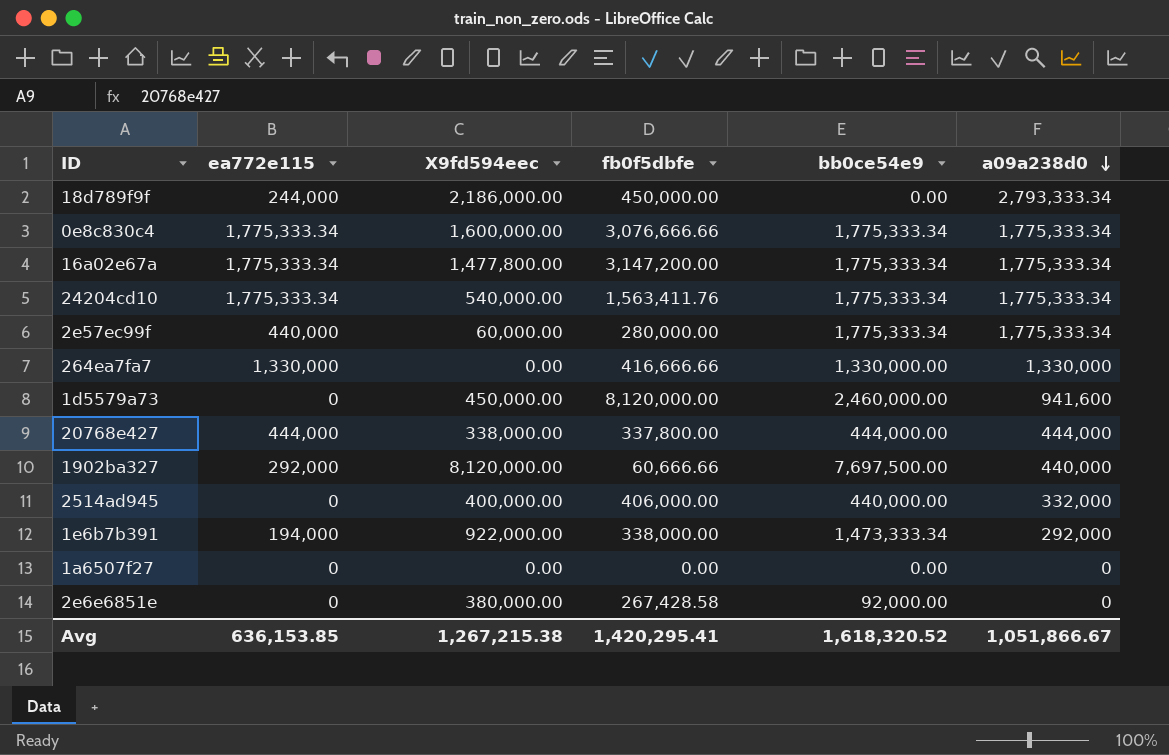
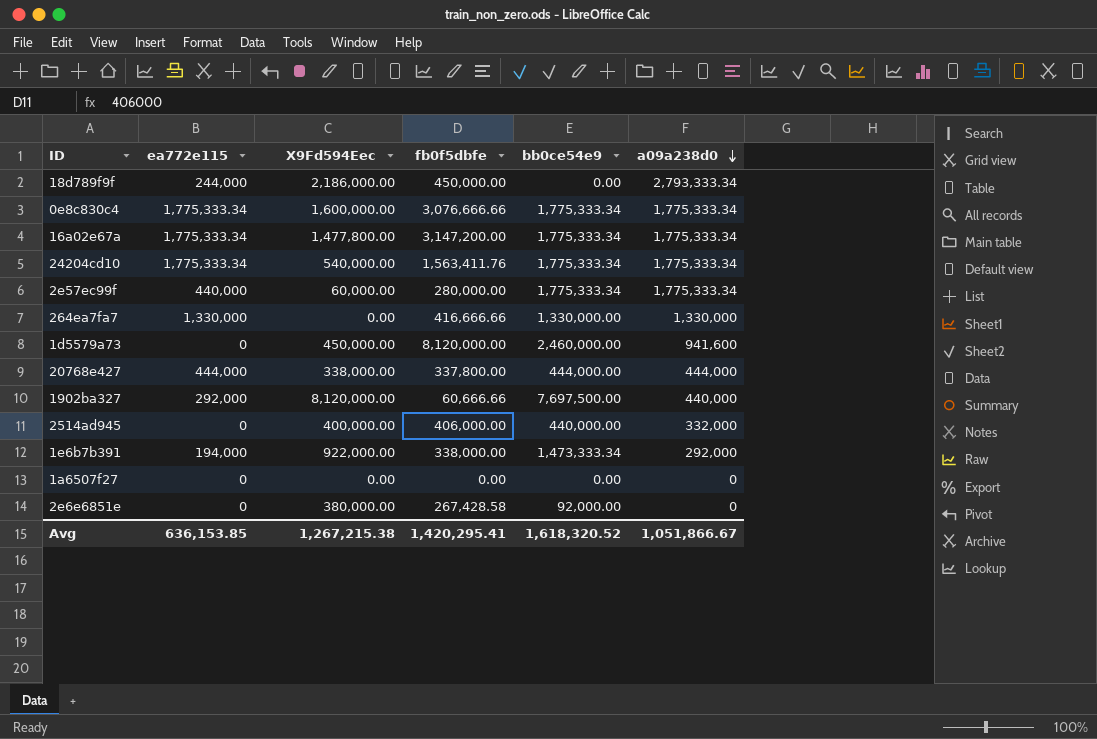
column name: X9fd594eec -> X9Fd594Eec

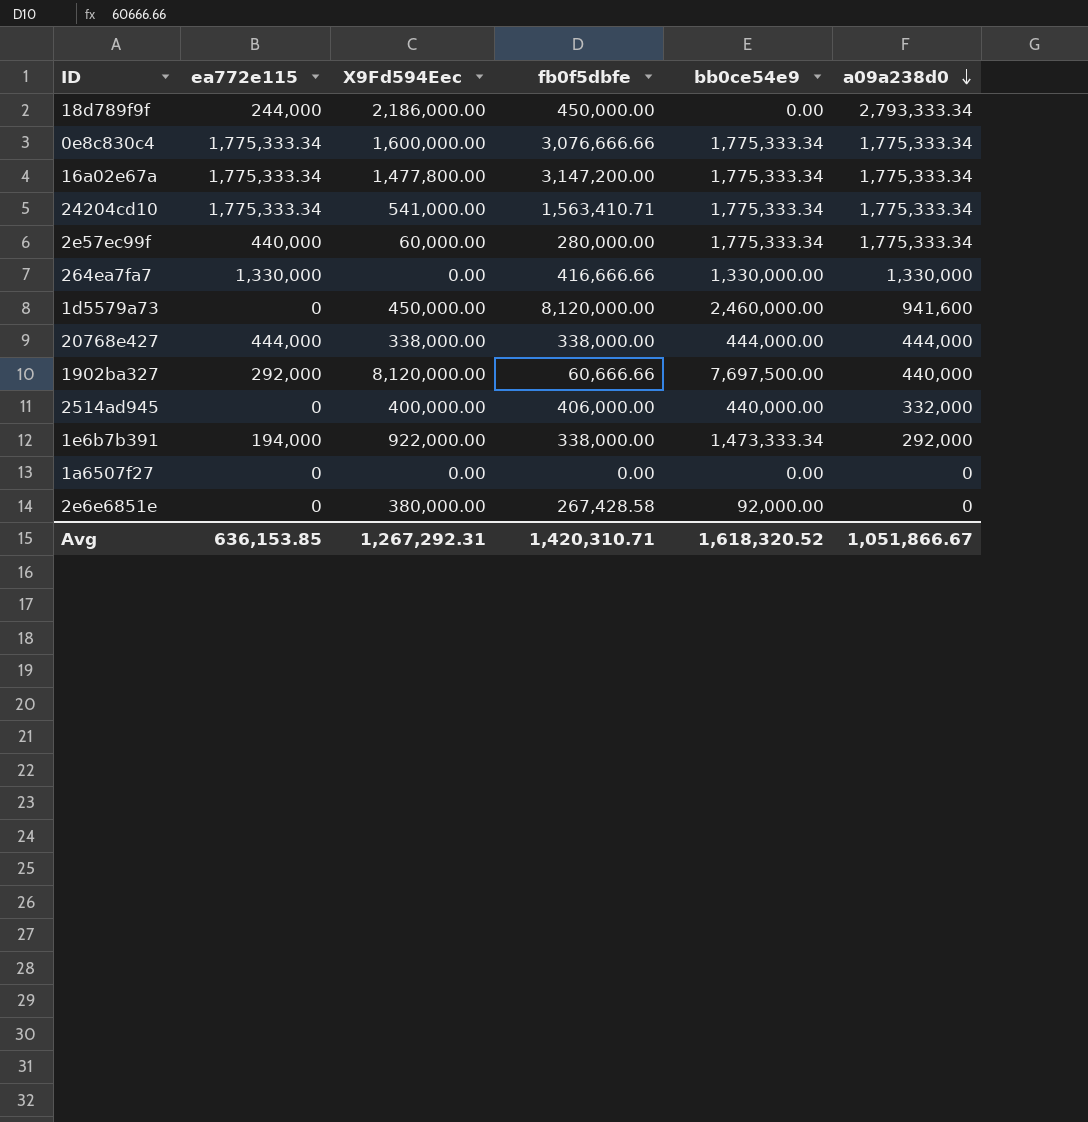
24204cd10 | X9Fd594Eec: 540,000.00 -> 541,000.00
24204cd10 | fb0f5dbfe: 1,563,411.76 -> 1,563,410.71
20768e427 | fb0f5dbfe: 337,800.00 -> 338,000.00
Avg | X9Fd594Eec: 1,267,215.38 -> 1,267,292.31
Avg | fb0f5dbfe: 1,420,295.41 -> 1,420,310.71

